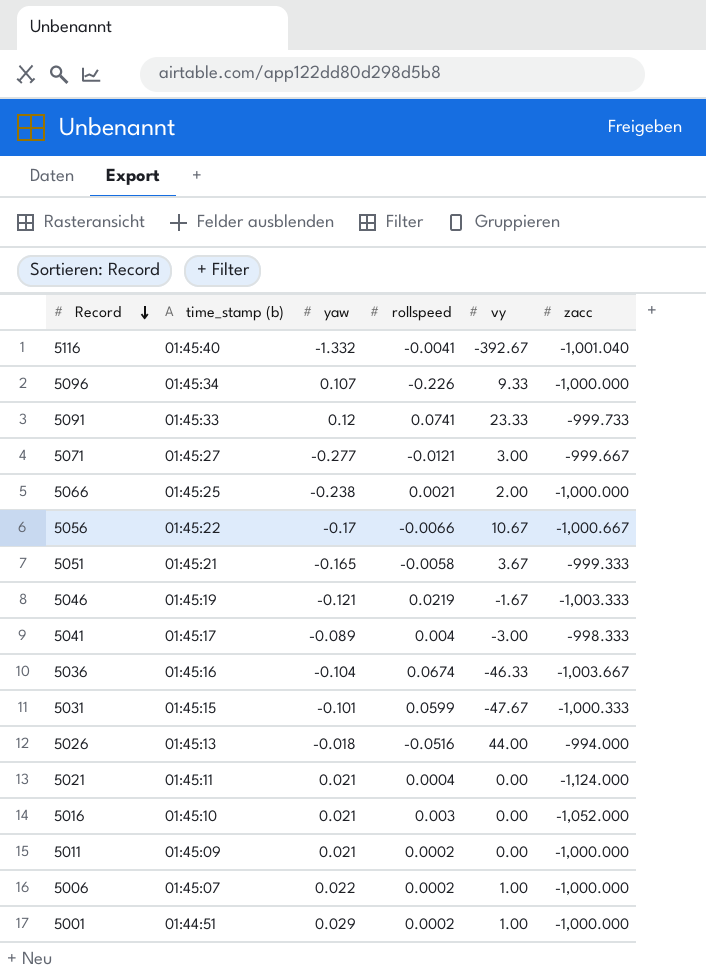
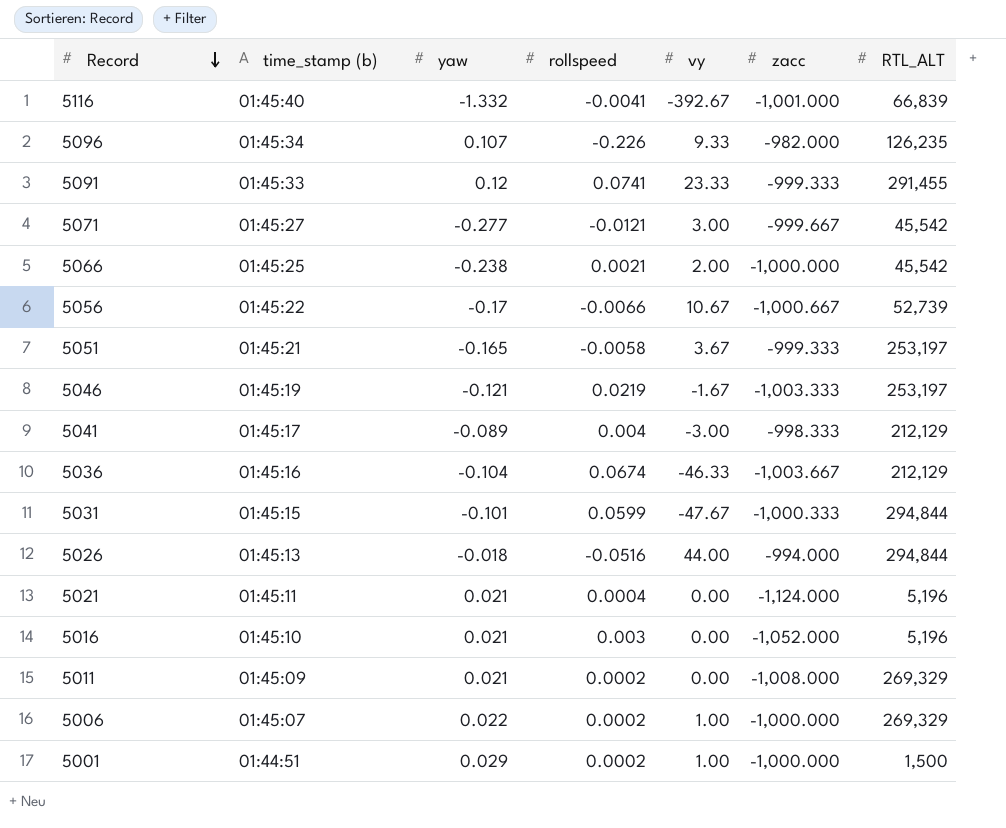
column RTL_ALT | position: none -> 7
5116 | zacc: -1,001.040 -> -1,001.000
5096 | zacc: -1,000.000 -> -982.000
5091 | zacc: -999.733 -> -999.333
5011 | zacc: -1,000.000 -> -1,008.000

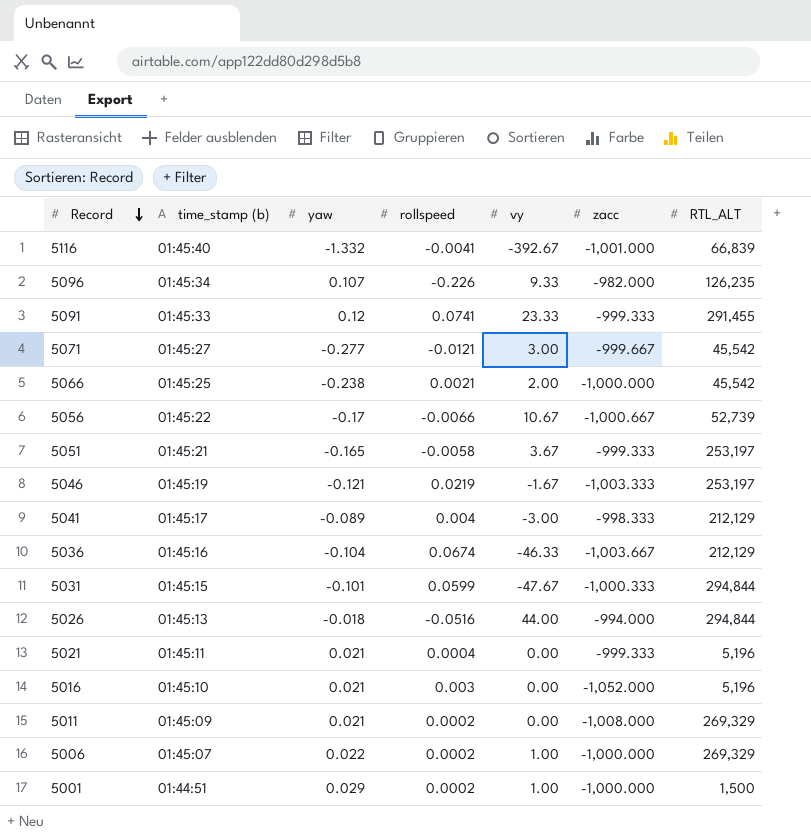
5021 | zacc: -1,124.000 -> -999.333

